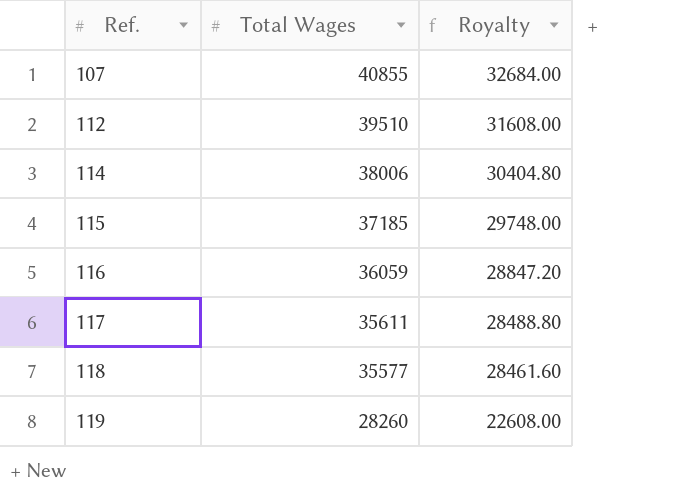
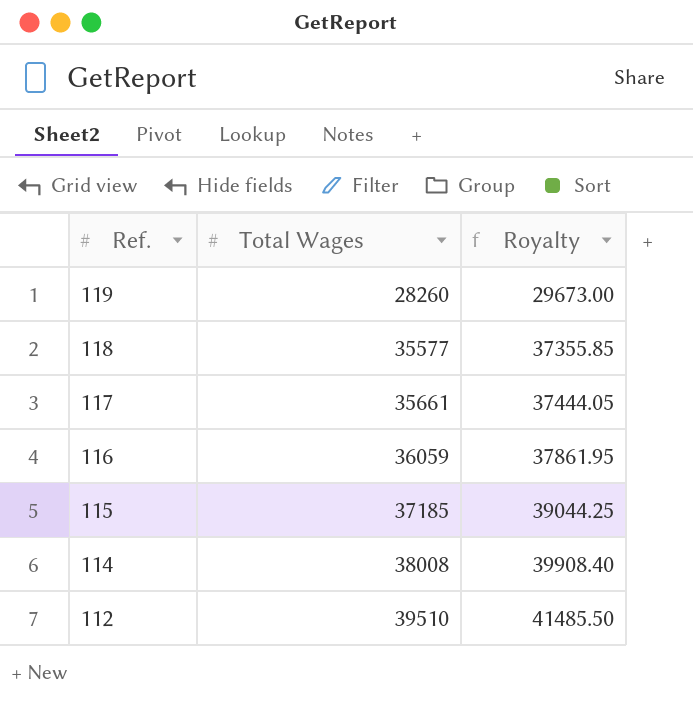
row order: Ref. ascending -> Ref. descending
column Royalty | formula: [Total Wages] * 0.8 -> [Total Wages] * 1.05
row 107: 40855 | 32684.00 -> none
117 | Total Wages: 35611 -> 35661
114 | Total Wages: 38006 -> 38008

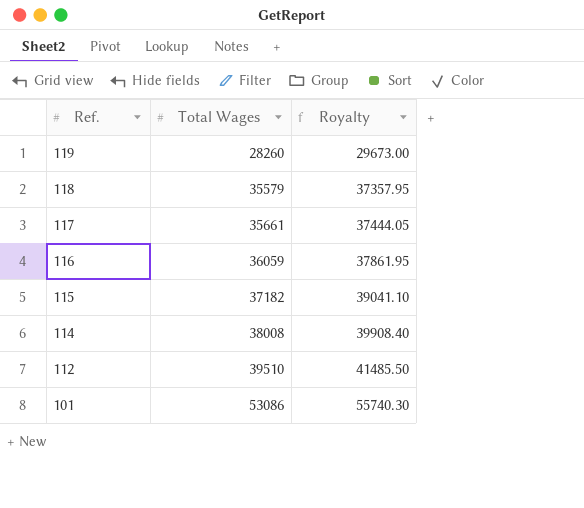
118 | Total Wages: 35577 -> 35579
118 | Royalty: 37355.85 -> 37357.95
115 | Total Wages: 37185 -> 37182
115 | Royalty: 39044.25 -> 39041.10
row 101: none -> 53086 | 55740.30

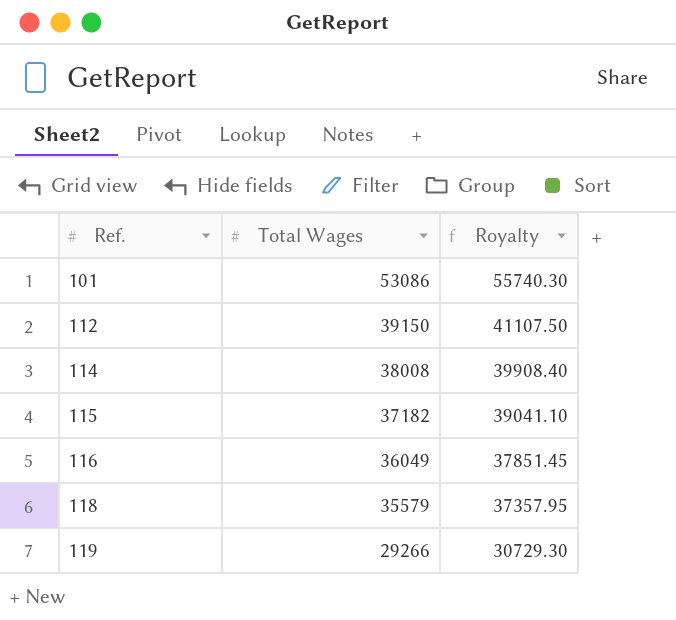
row order: Ref. descending -> Ref. ascending
row 117: 35661 | 37444.05 -> none
112 | Total Wages: 39510 -> 39150
112 | Royalty: 41485.50 -> 41107.50
116 | Total Wages: 36059 -> 36049
116 | Royalty: 37861.95 -> 37851.45
119 | Total Wages: 28260 -> 29266
119 | Royalty: 29673.00 -> 30729.30

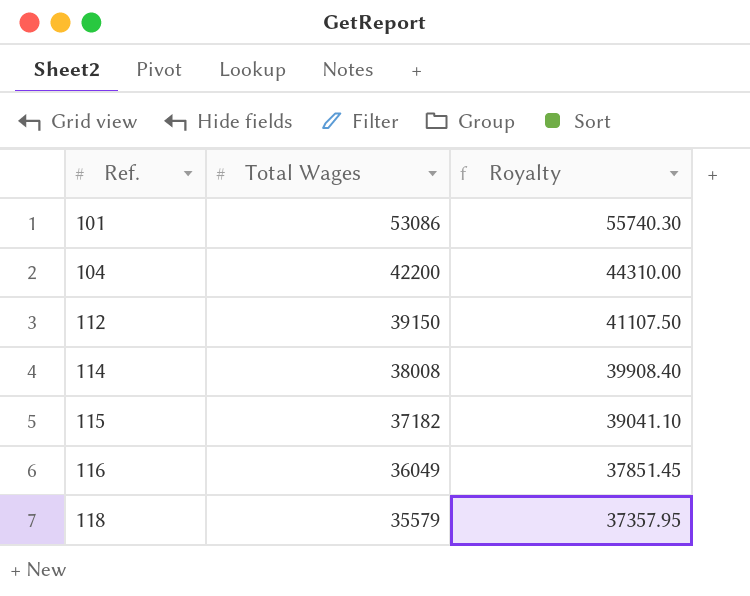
row 119: 29266 | 30729.30 -> none
row 104: none -> 42200 | 44310.00

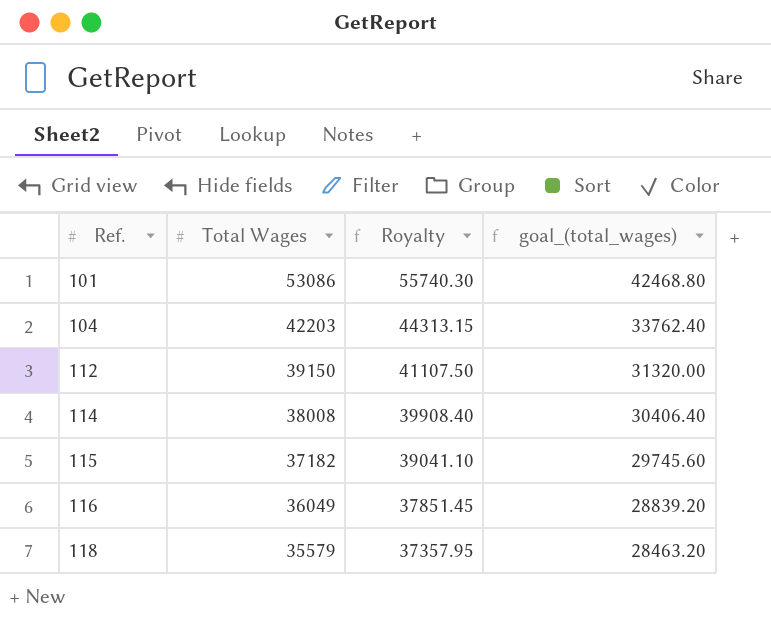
column goal_(total_wages) | formula: none -> [Total Wages] * 0.8
104 | Total Wages: 42200 -> 42203
104 | Royalty: 44310.00 -> 44313.15

